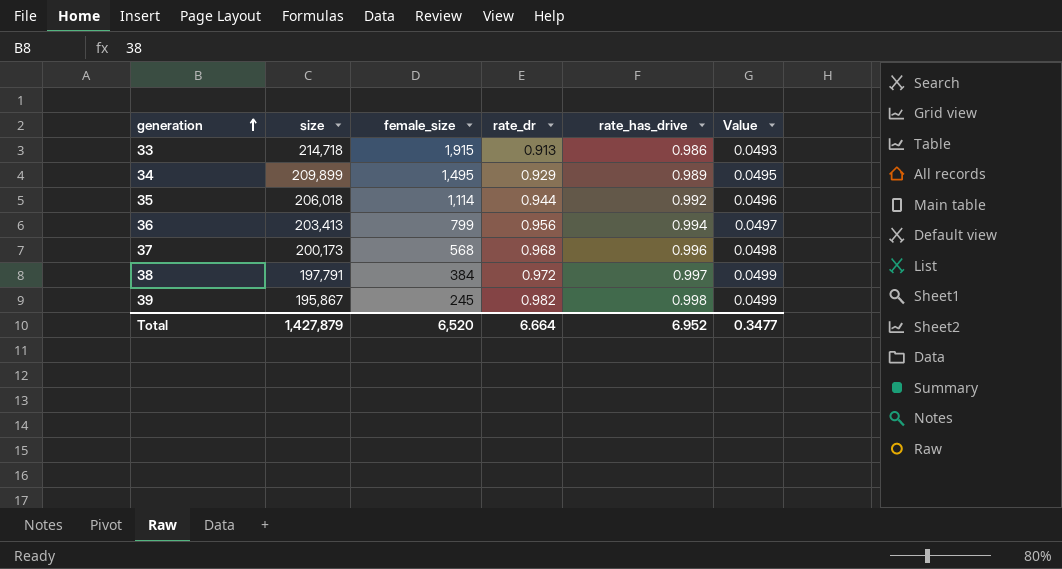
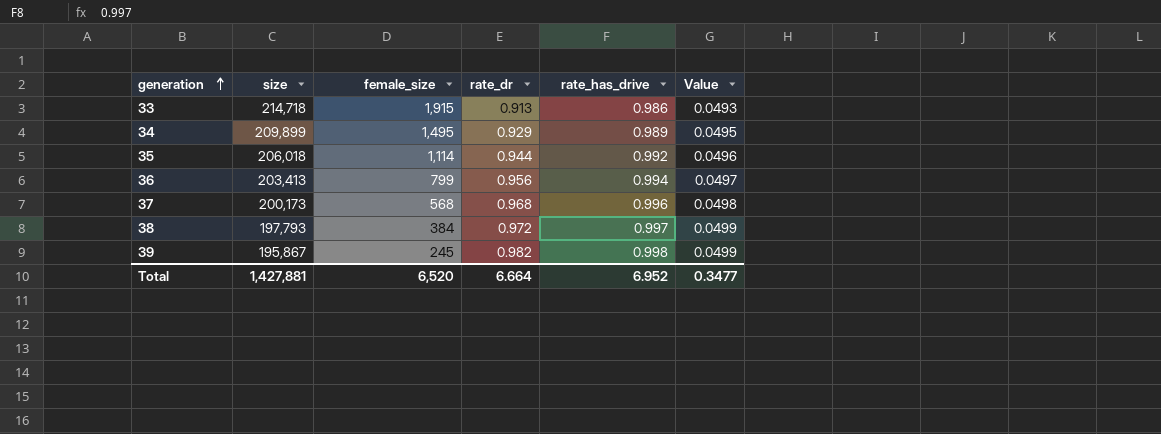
38 | size: 197,791 -> 197,793
Total | size: 1,427,879 -> 1,427,881

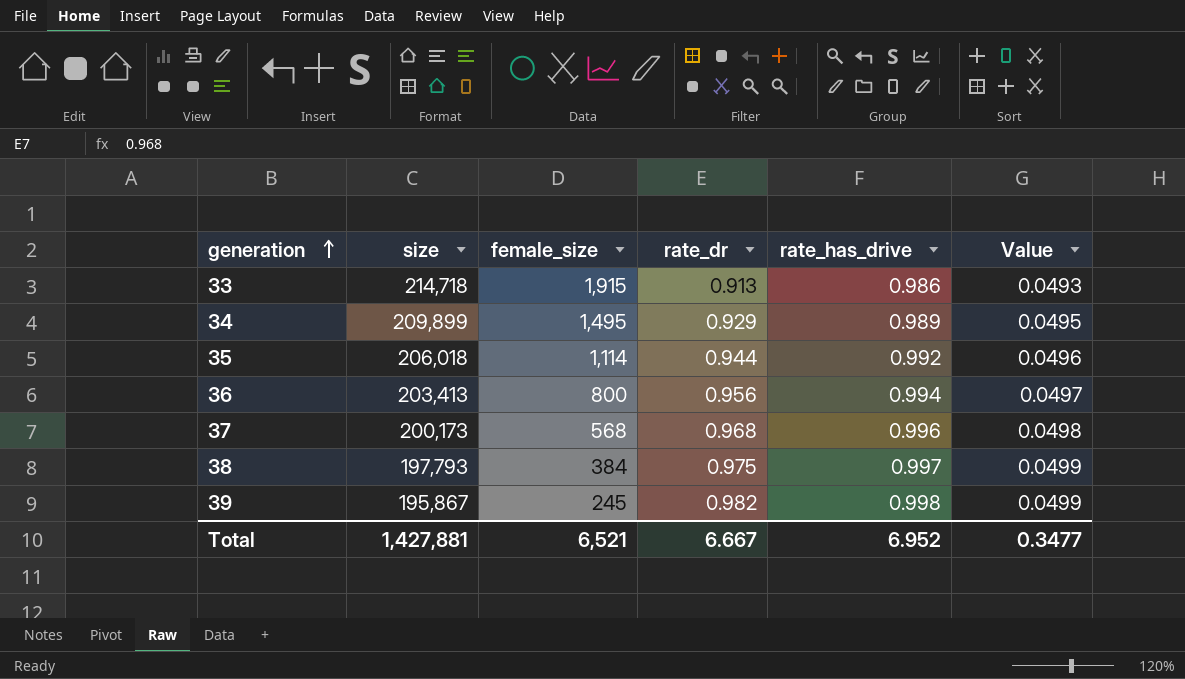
36 | female_size: 799 -> 800
38 | rate_dr: 0.972 -> 0.975
Total | female_size: 6,520 -> 6,521
Total | rate_dr: 6.664 -> 6.667

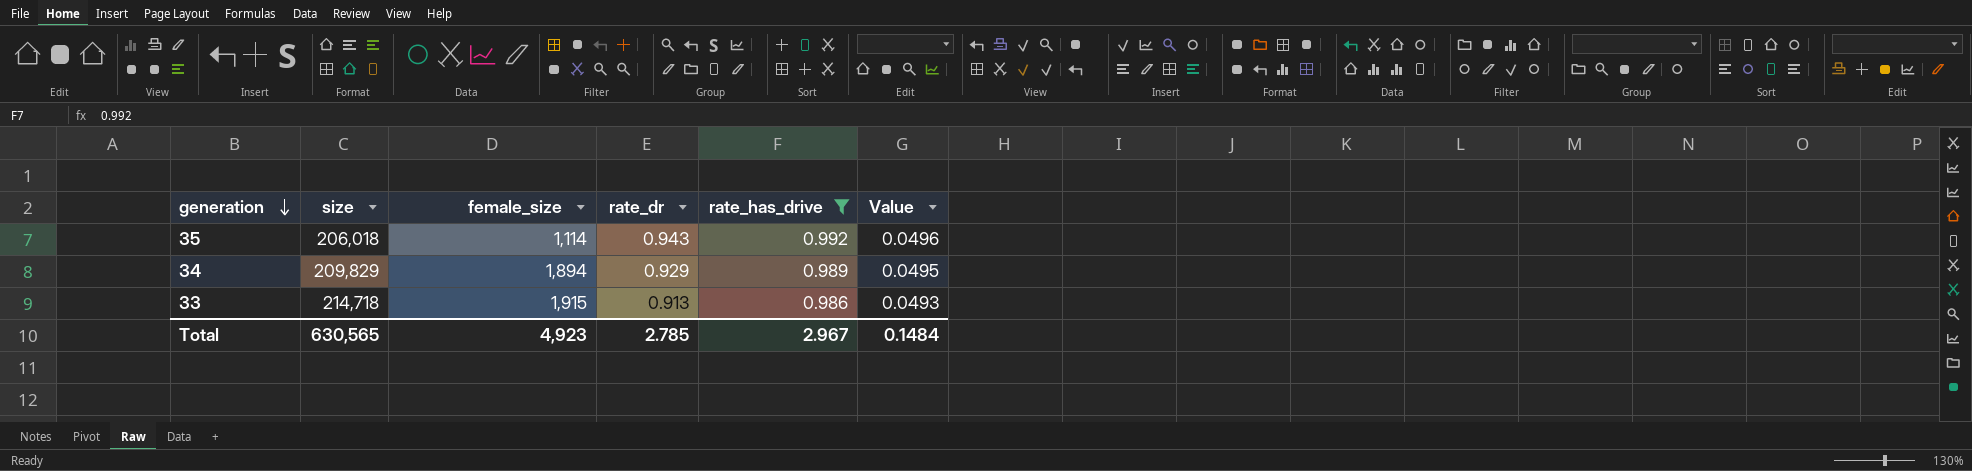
filter: none -> rate_has_drive <= 0.992
row order: generation ascending -> generation descending
35 | rate_dr: 0.944 -> 0.943
34 | size: 209,899 -> 209,829
34 | female_size: 1,495 -> 1,894
Total | size: 1,427,881 -> 630,565
Total | female_size: 6,521 -> 4,923
Total | rate_dr: 6.667 -> 2.785
Total | rate_has_drive: 6.952 -> 2.967
Total | Value: 0.3477 -> 0.1484

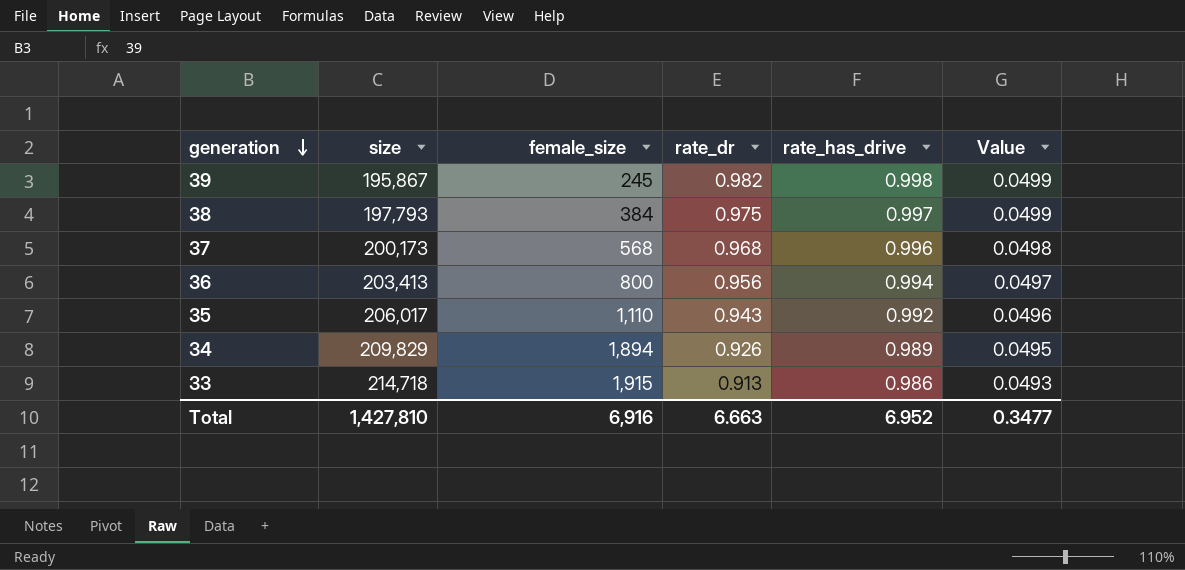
filter: rate_has_drive <= 0.992 -> none
35 | size: 206,018 -> 206,017
35 | female_size: 1,114 -> 1,110
34 | rate_dr: 0.929 -> 0.926
Total | size: 630,565 -> 1,427,810
Total | female_size: 4,923 -> 6,916
Total | rate_dr: 2.785 -> 6.663
Total | rate_has_drive: 2.967 -> 6.952
Total | Value: 0.1484 -> 0.3477

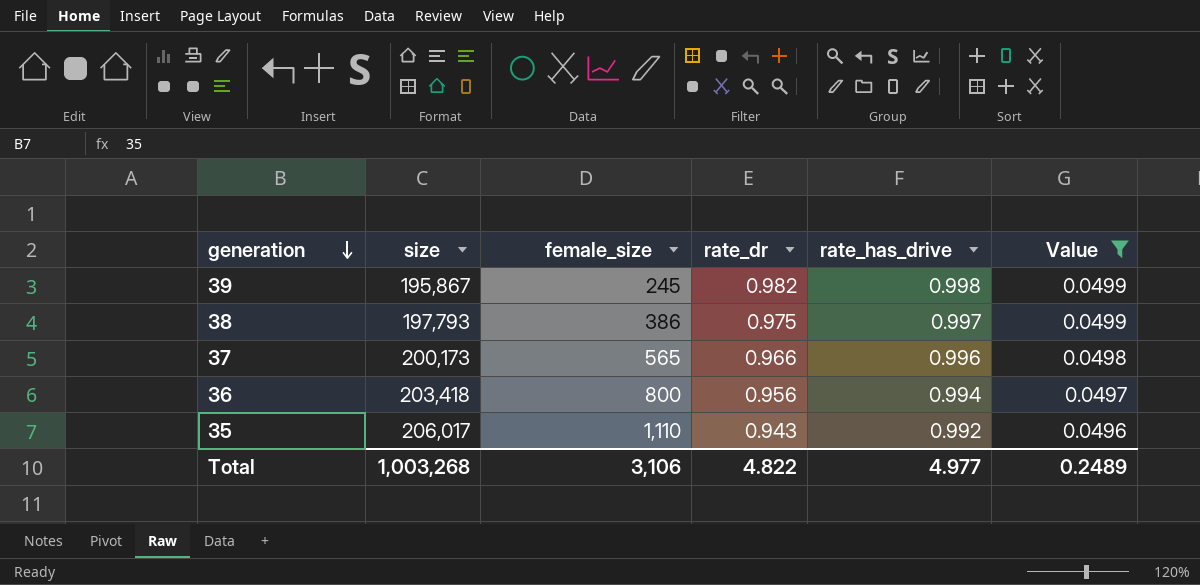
filter: none -> Value >= 0.0496
38 | female_size: 384 -> 386
37 | female_size: 568 -> 565
37 | rate_dr: 0.968 -> 0.966
36 | size: 203,413 -> 203,418
Total | size: 1,427,810 -> 1,003,268
Total | female_size: 6,916 -> 3,106
Total | rate_dr: 6.663 -> 4.822
Total | rate_has_drive: 6.952 -> 4.977
Total | Value: 0.3477 -> 0.2489

